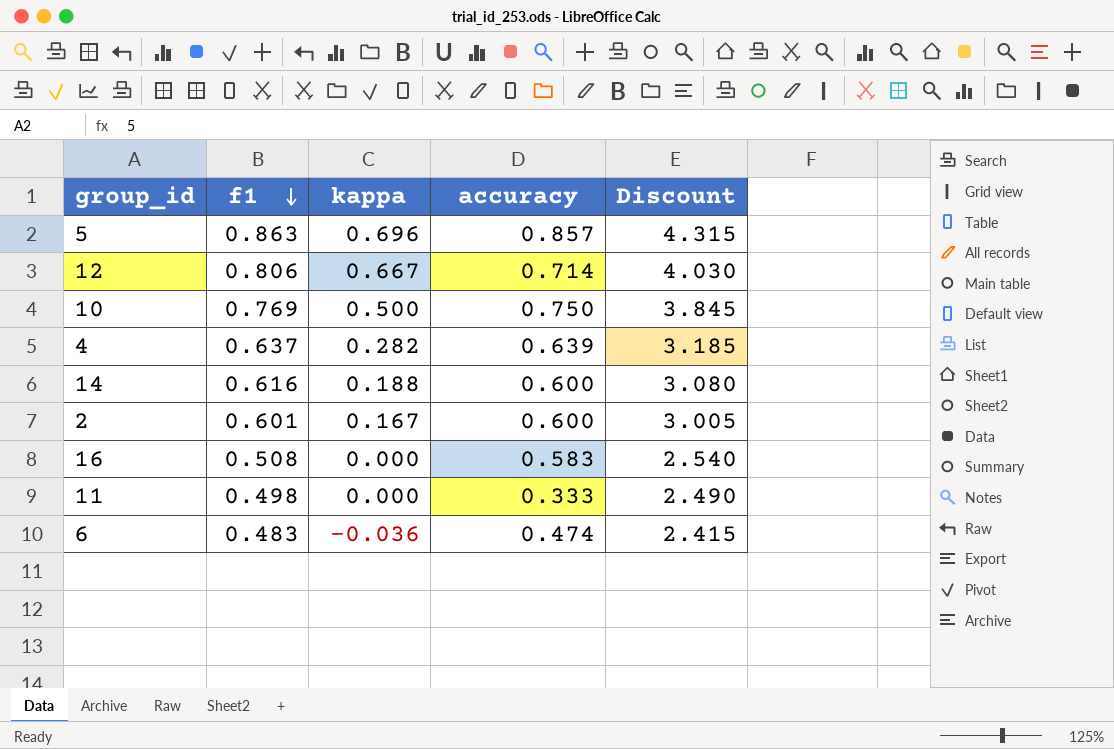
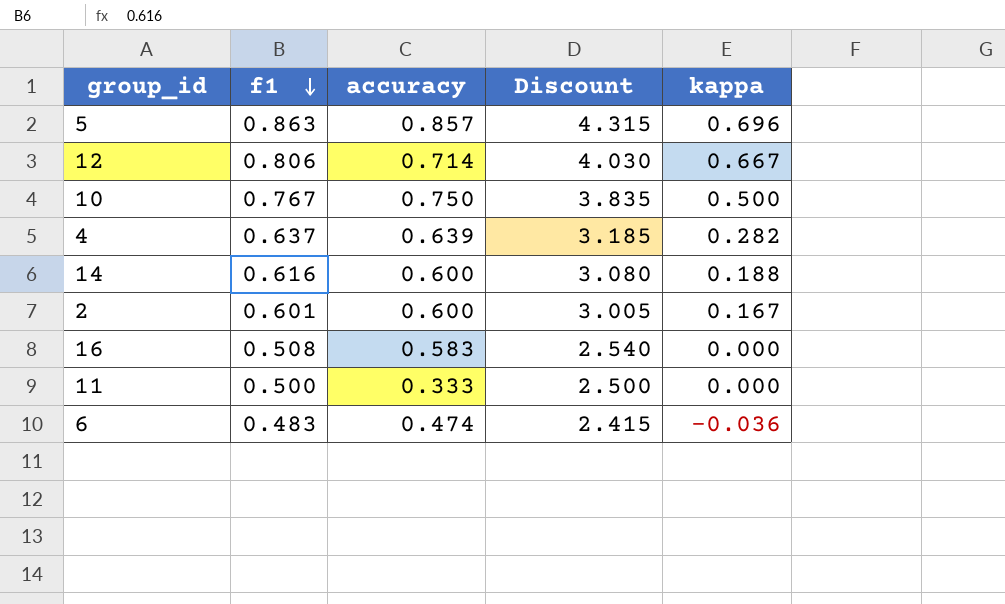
column kappa | position: 3 -> 5
10 | f1: 0.769 -> 0.767
10 | Discount: 3.845 -> 3.835
11 | f1: 0.498 -> 0.500
11 | Discount: 2.490 -> 2.500

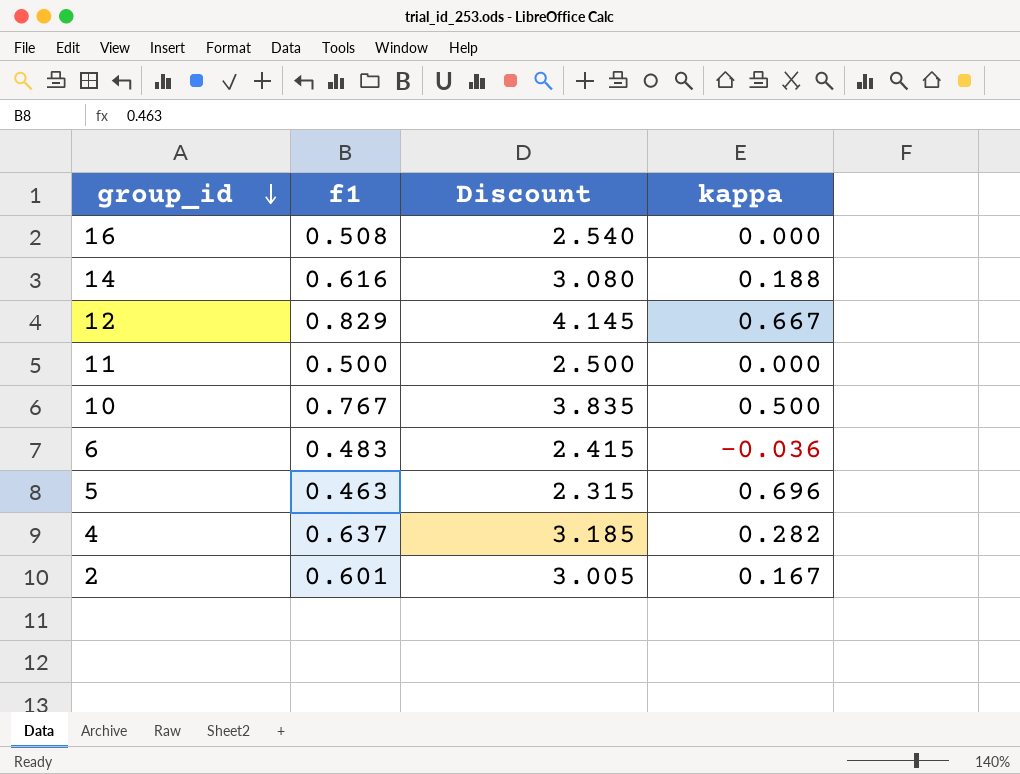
row order: f1 descending -> group_id descending
column accuracy | position: 3 -> none
12 | f1: 0.806 -> 0.829
12 | Discount: 4.030 -> 4.145
5 | f1: 0.863 -> 0.463
5 | Discount: 4.315 -> 2.315

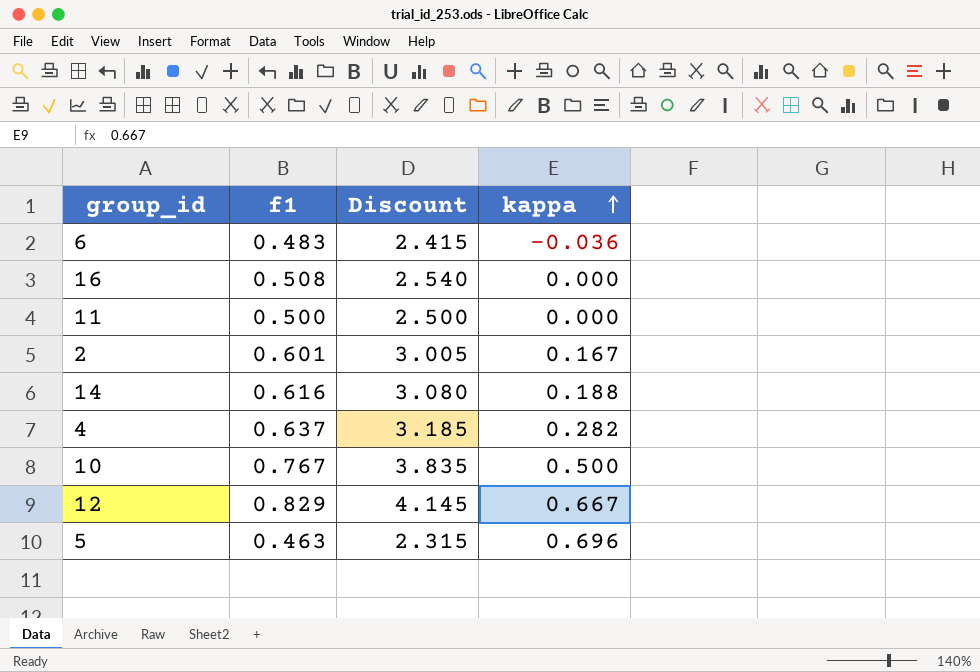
row order: group_id descending -> kappa ascending

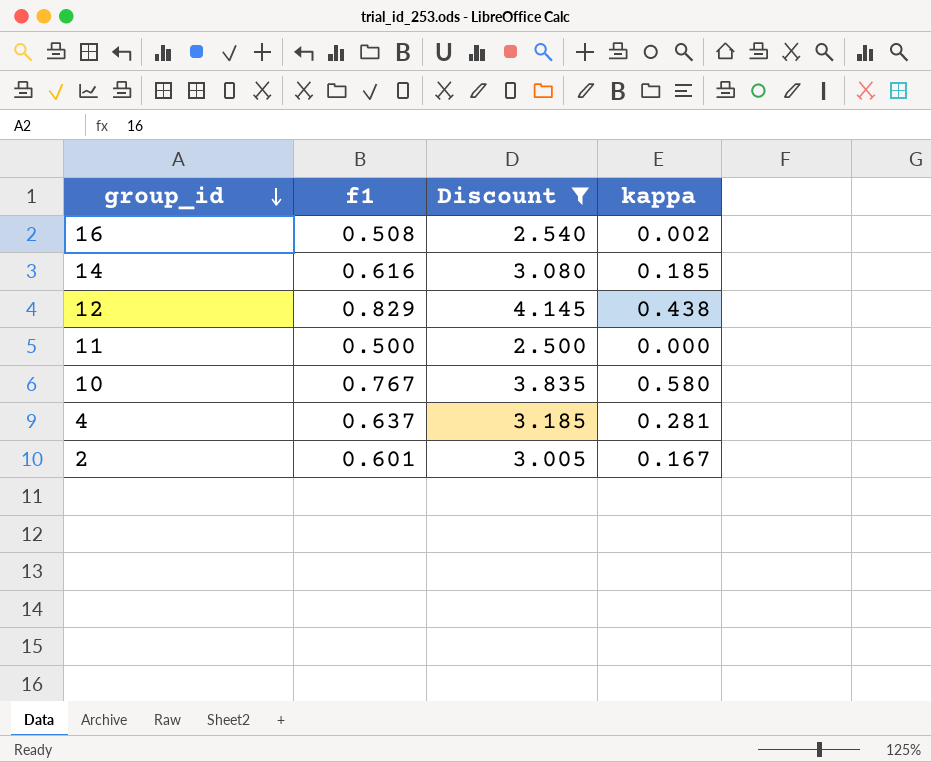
filter: none -> Discount >= 2.500
row order: kappa ascending -> group_id descending
16 | kappa: 0.000 -> 0.002
14 | kappa: 0.188 -> 0.185
12 | kappa: 0.667 -> 0.438
10 | kappa: 0.500 -> 0.580
4 | kappa: 0.282 -> 0.281

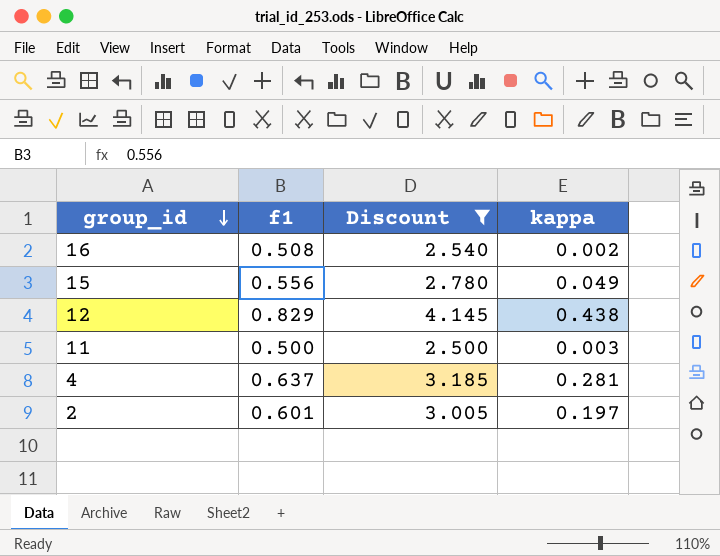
row 14: 0.616 | 3.080 | 0.185 -> none
row 10: 0.767 | 3.835 | 0.580 -> none
row 15: none -> 0.556 | 2.780 | 0.049
11 | kappa: 0.000 -> 0.003
2 | kappa: 0.167 -> 0.197

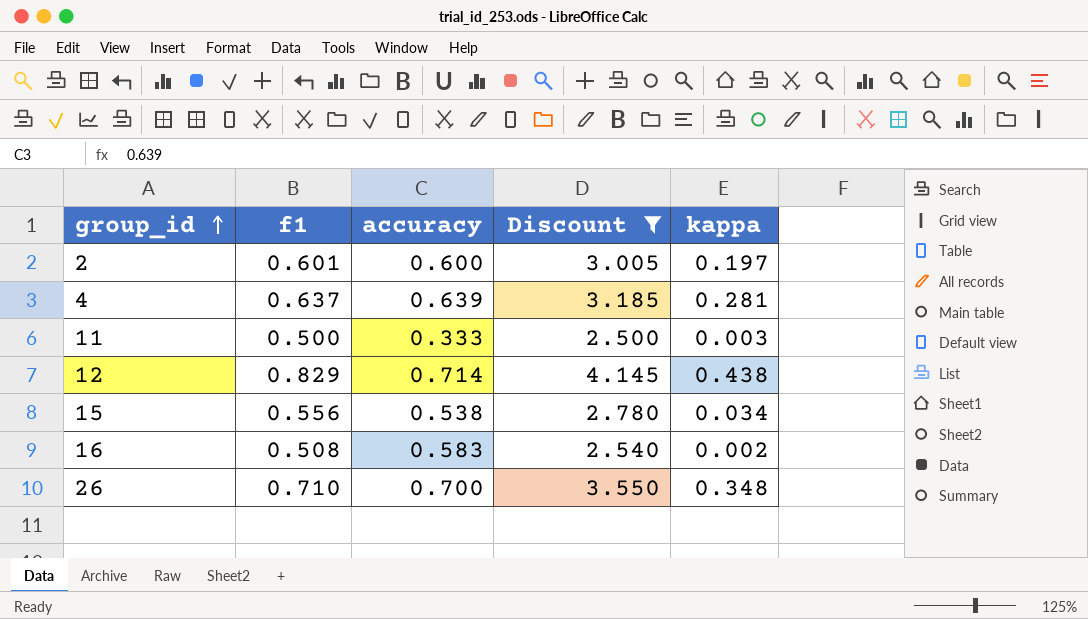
row order: group_id descending -> group_id ascending
column accuracy | position: none -> 3
15 | kappa: 0.049 -> 0.034
row 26: none -> 0.710 | 0.700 | 3.550 | 0.348

